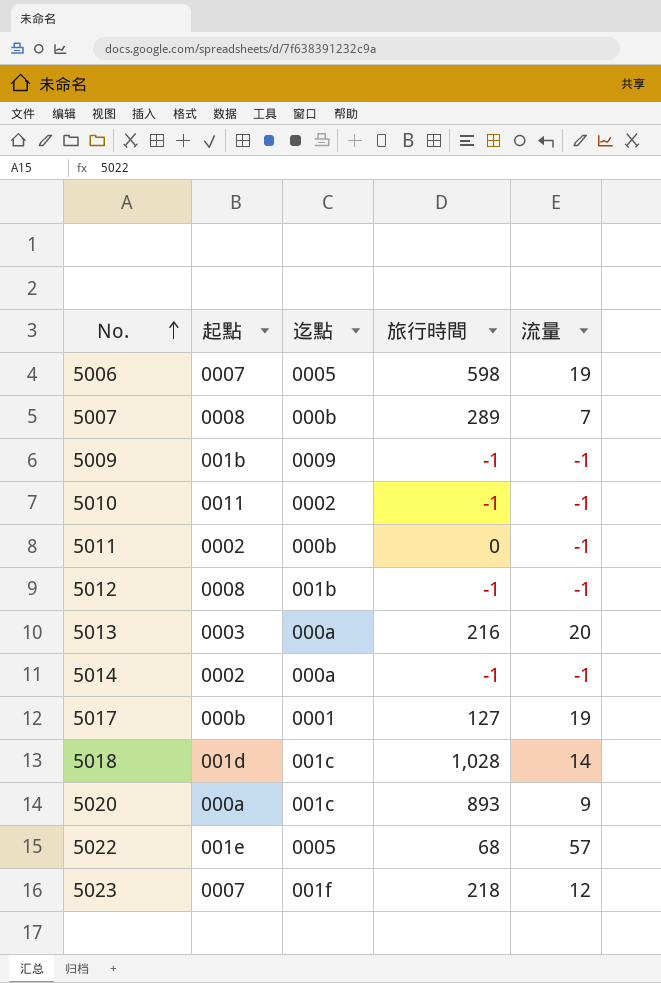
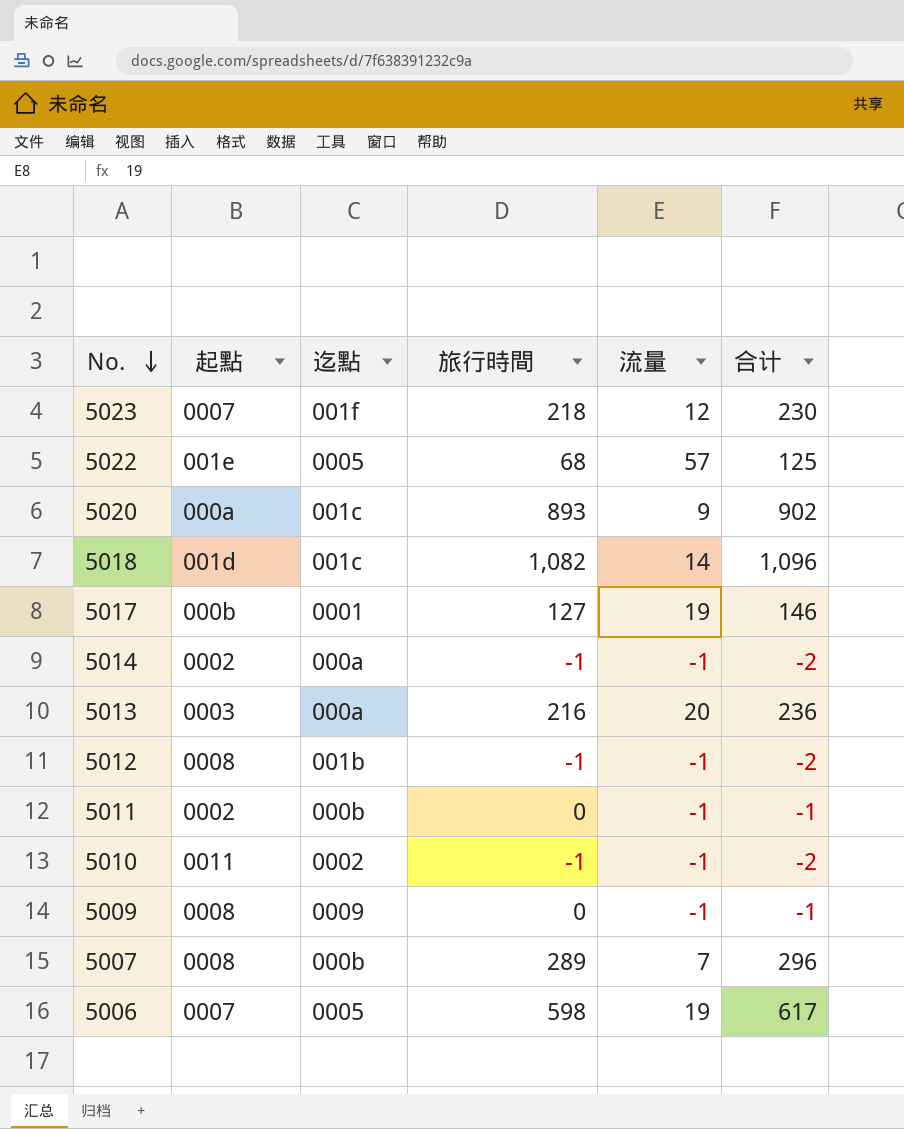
row order: No. ascending -> No. descending
column 合计 | formula: none -> [旅行時間] + [流量]
5018 | 旅行時間: 1,028 -> 1,082
5009 | 起點: 001b -> 0008
5009 | 旅行時間: -1 -> 0

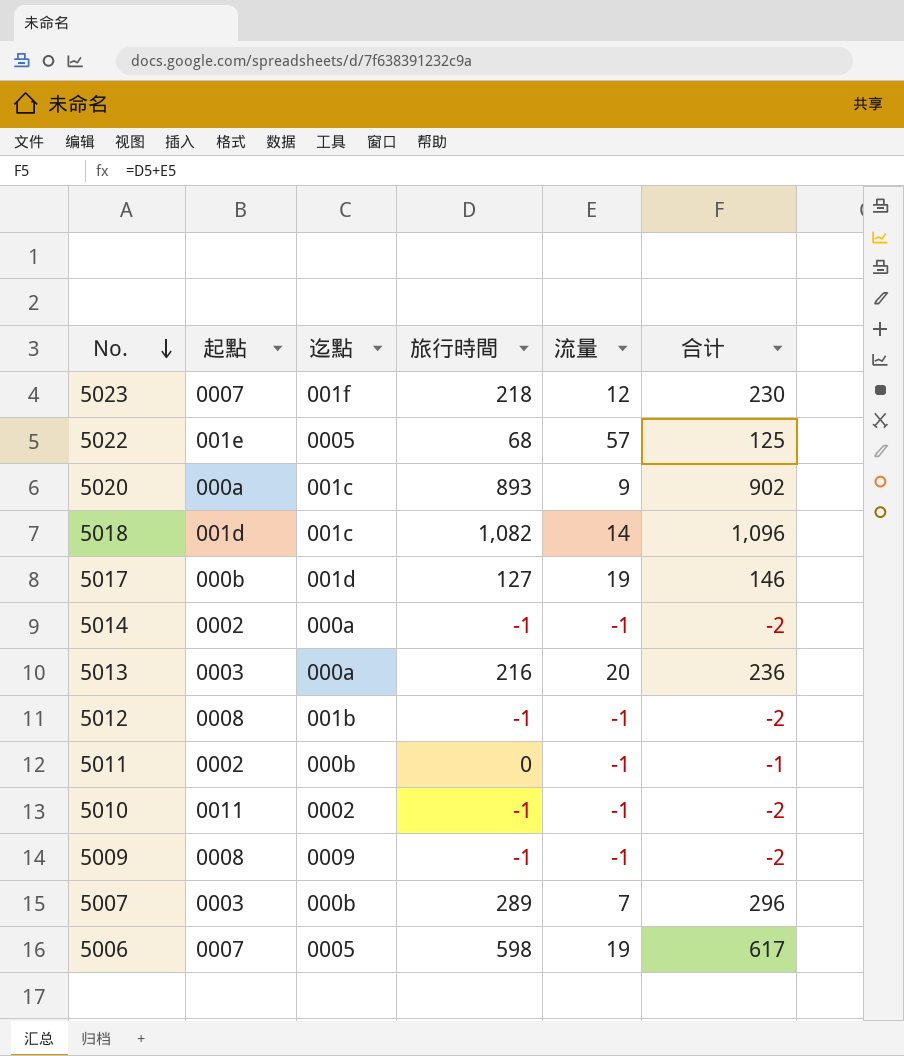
5017 | 迄點: 0001 -> 001d
5009 | 旅行時間: 0 -> -1
5009 | 合计: -1 -> -2
5007 | 起點: 0008 -> 0003

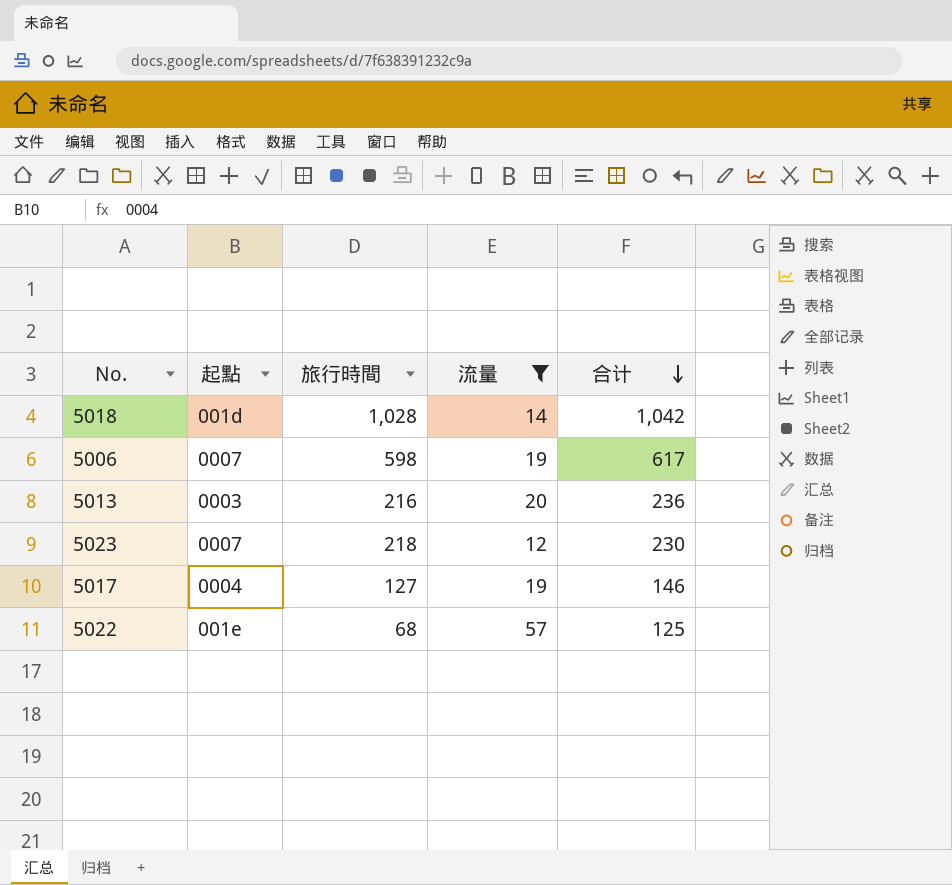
filter: none -> 流量 >= 12
row order: No. descending -> 合计 descending
column 迄點 | position: 3 -> none
5018 | 旅行時間: 1,082 -> 1,028
5018 | 合计: 1,096 -> 1,042
5017 | 起點: 000b -> 0004

